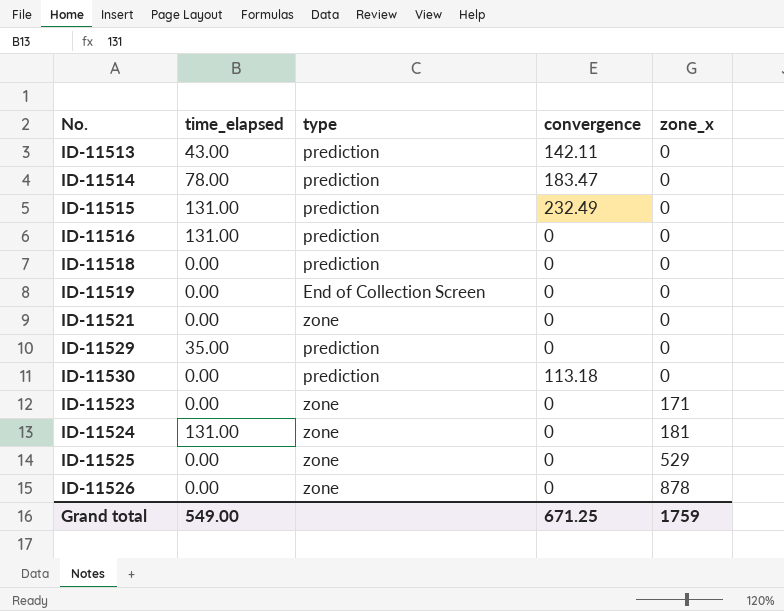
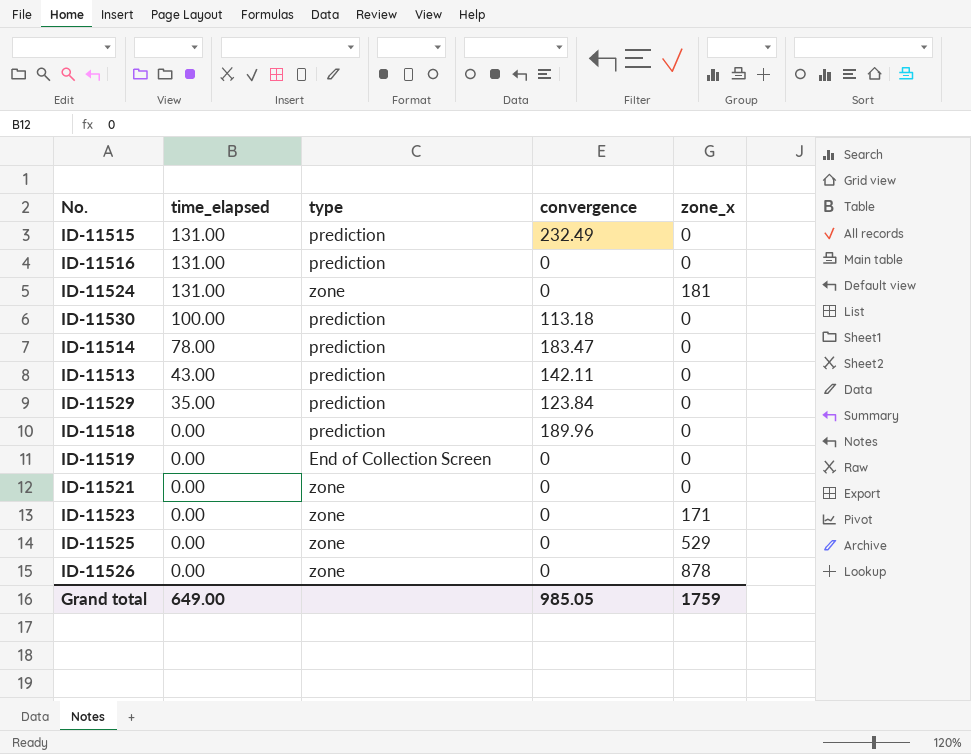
row order: zone_x ascending -> time_elapsed descending
ID-11530 | time_elapsed: 0.00 -> 100.00
ID-11529 | convergence: 0 -> 123.84
ID-11518 | convergence: 0 -> 189.96
Grand total | time_elapsed: 549.00 -> 649.00
Grand total | convergence: 671.25 -> 985.05

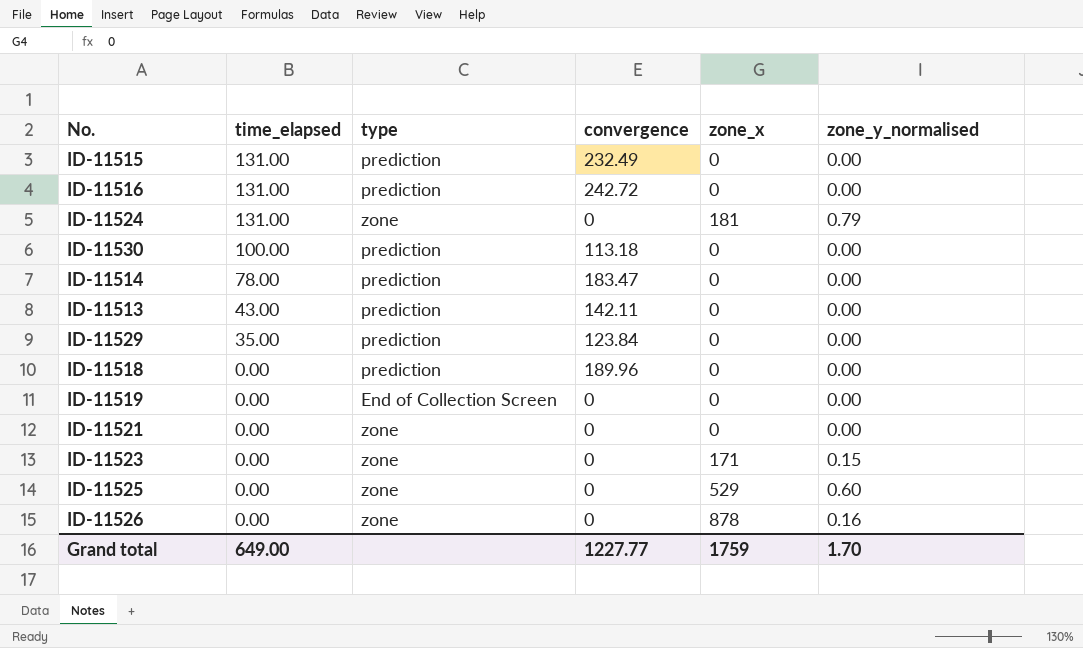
column zone_y_normalised | position: none -> 6
ID-11516 | convergence: 0 -> 242.72
Grand total | convergence: 985.05 -> 1227.77

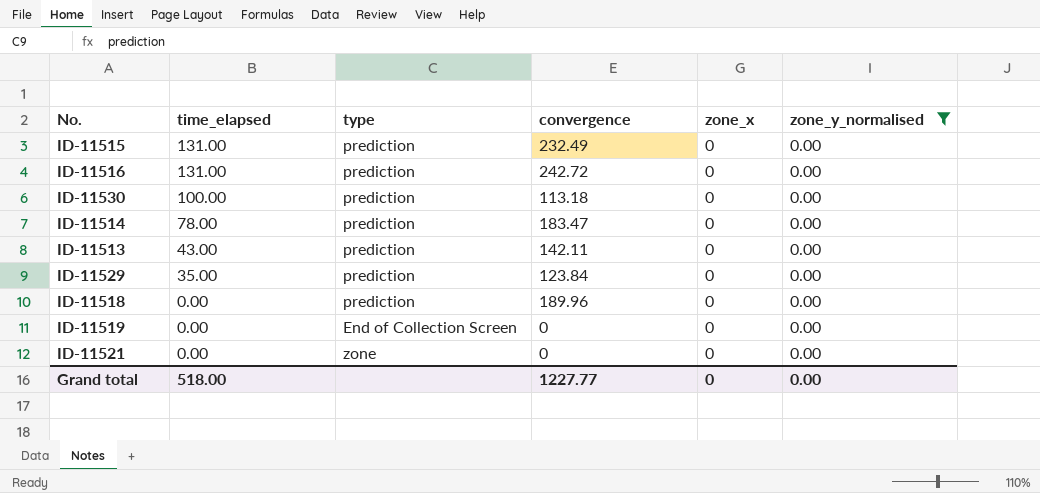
filter: none -> zone_y_normalised = 0.00
Grand total | time_elapsed: 649.00 -> 518.00
Grand total | zone_x: 1759 -> 0
Grand total | zone_y_normalised: 1.70 -> 0.00

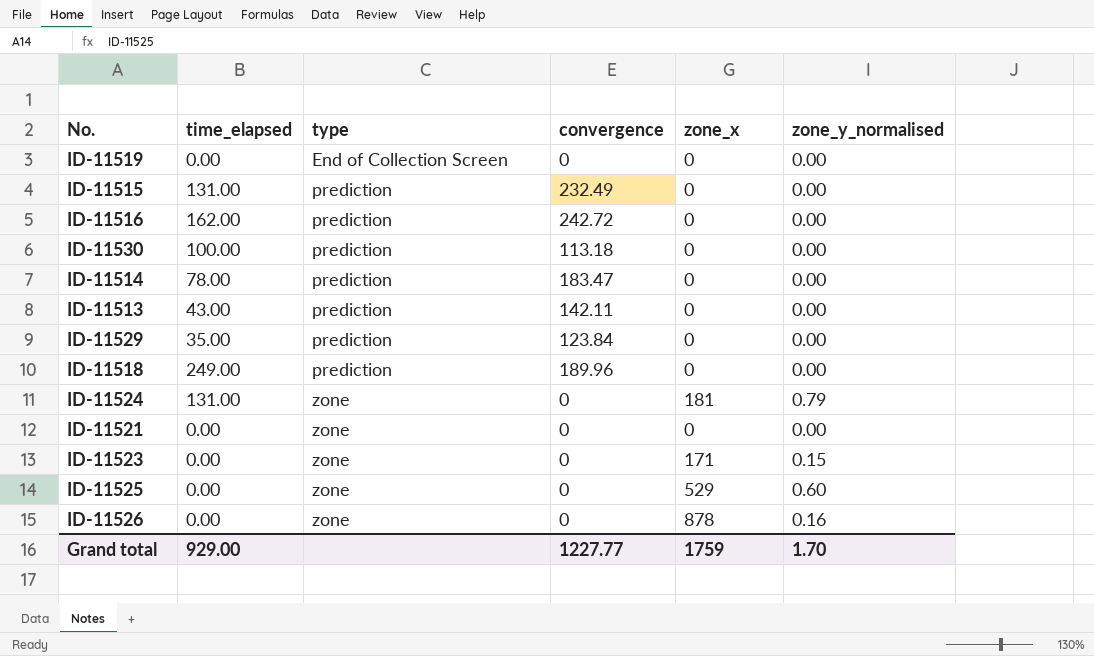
filter: zone_y_normalised = 0.00 -> none
row order: time_elapsed descending -> type ascending
ID-11516 | time_elapsed: 131.00 -> 162.00
ID-11518 | time_elapsed: 0.00 -> 249.00
Grand total | time_elapsed: 518.00 -> 929.00
Grand total | zone_x: 0 -> 1759
Grand total | zone_y_normalised: 0.00 -> 1.70

